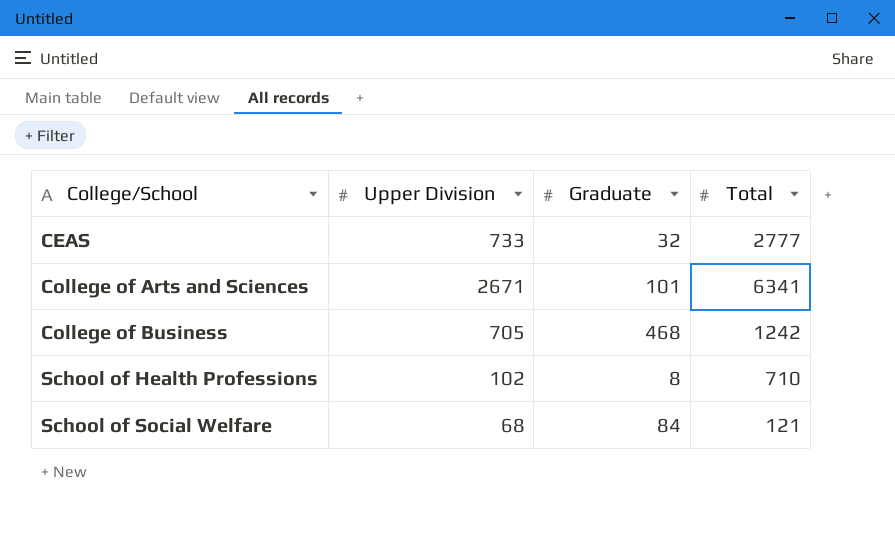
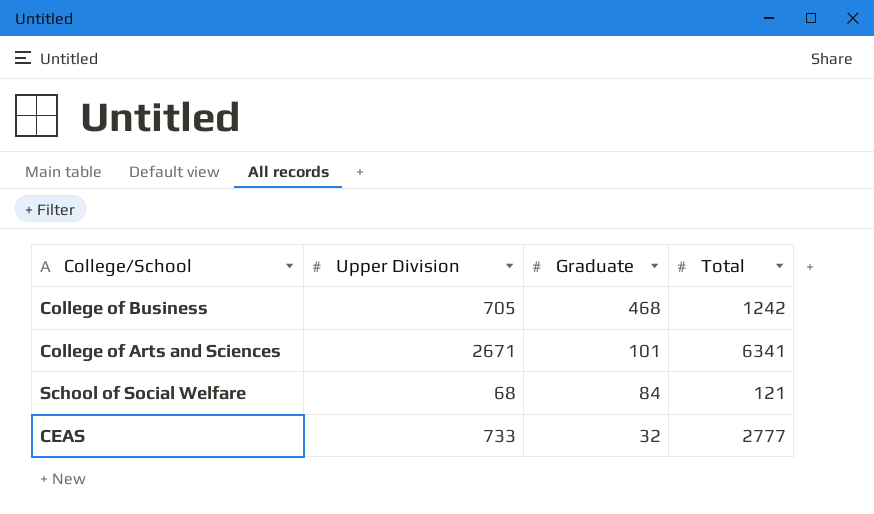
row order: College/School ascending -> Graduate descending
row School of Health Professions: 102 | 8 | 710 -> none

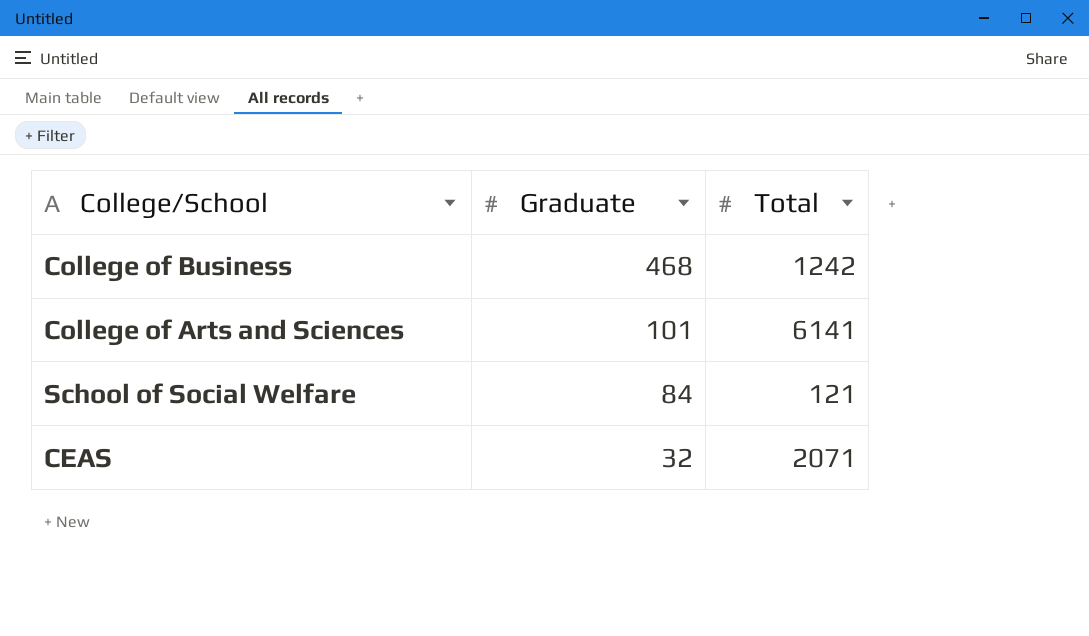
column Upper Division | position: 2 -> none
College of Arts and Sciences | Total: 6341 -> 6141
CEAS | Total: 2777 -> 2071

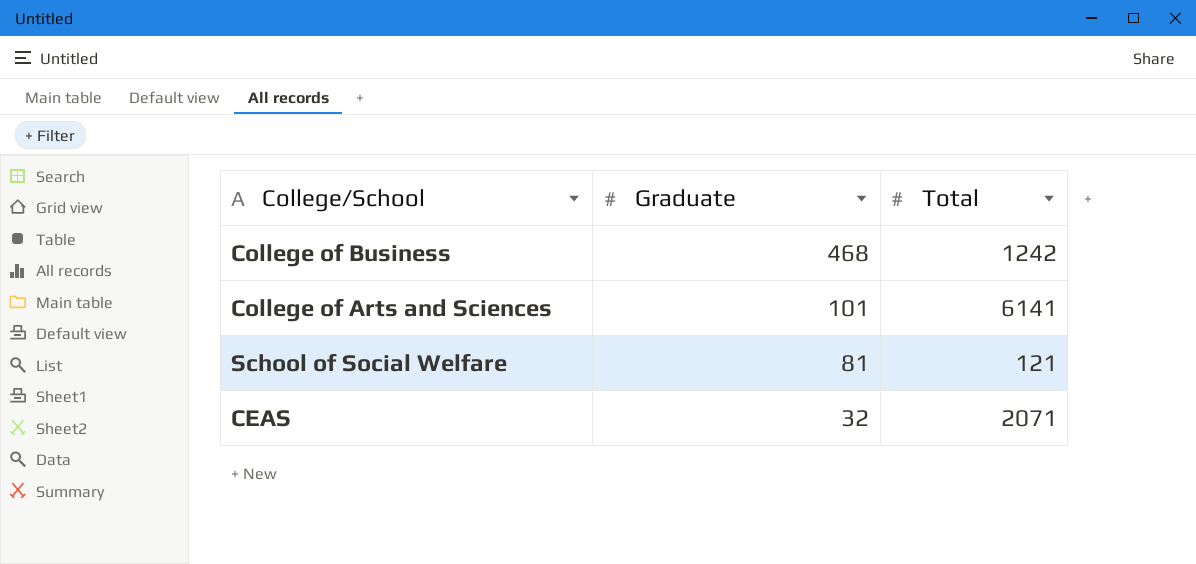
School of Social Welfare | Graduate: 84 -> 81

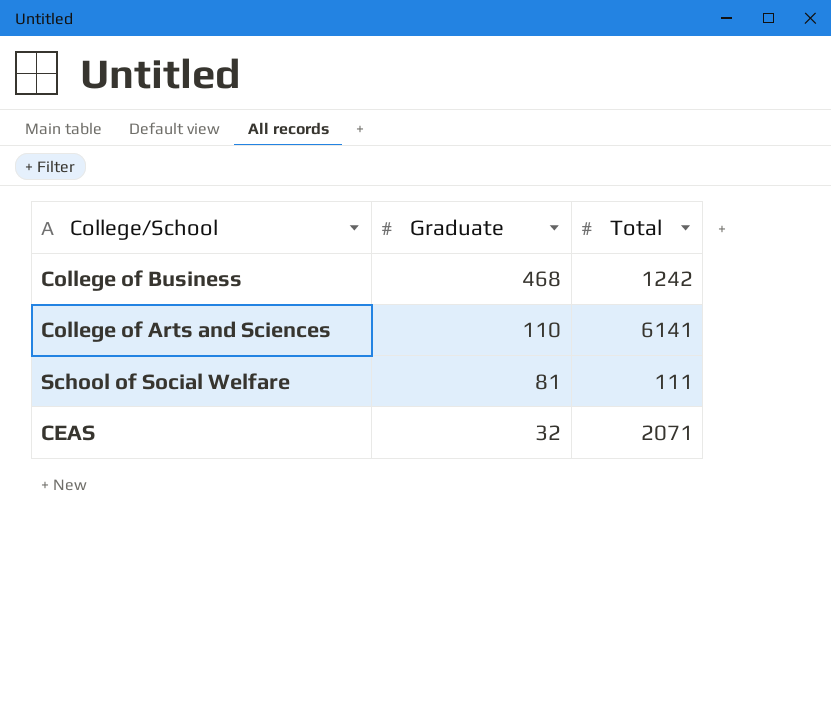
College of Arts and Sciences | Graduate: 101 -> 110
School of Social Welfare | Total: 121 -> 111

